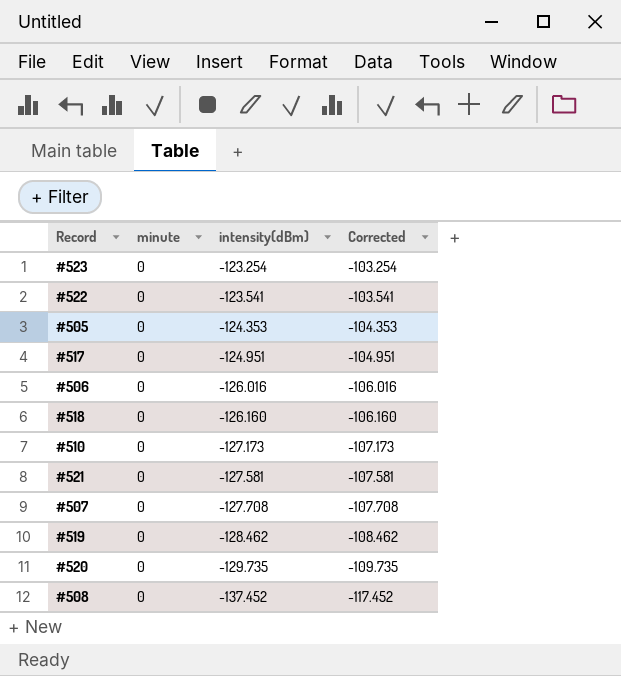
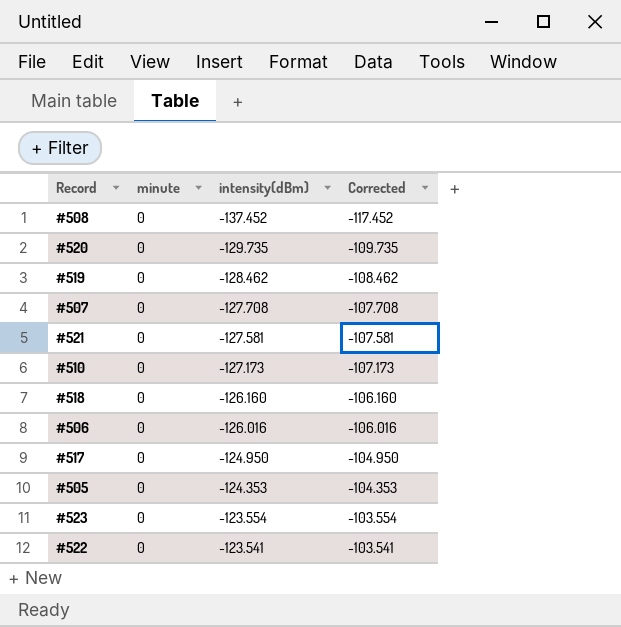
row order: intensity(dBm) descending -> intensity(dBm) ascending
#517 | intensity(dBm): -124.951 -> -124.950
#517 | Corrected: -104.951 -> -104.950
#523 | intensity(dBm): -123.254 -> -123.554
#523 | Corrected: -103.254 -> -103.554

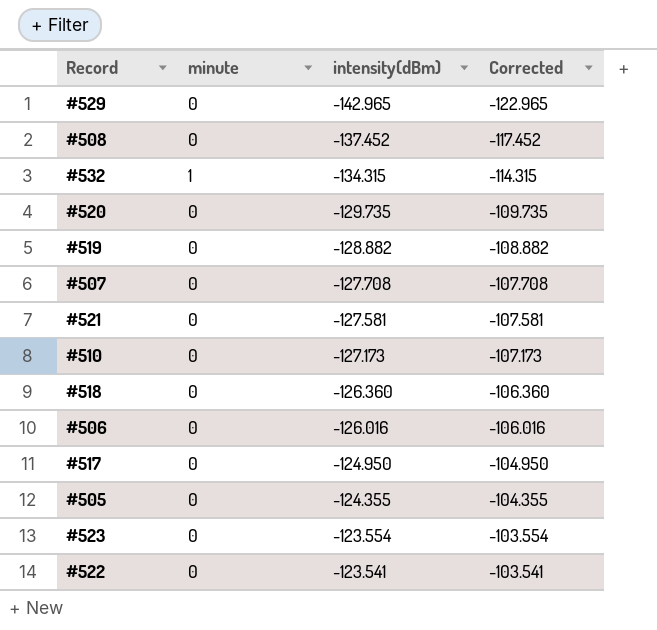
row #529: none -> 0 | -142.965 | -122.965
row #532: none -> 1 | -134.315 | -114.315
#519 | intensity(dBm): -128.462 -> -128.882
#519 | Corrected: -108.462 -> -108.882
#518 | intensity(dBm): -126.160 -> -126.360
#518 | Corrected: -106.160 -> -106.360
#505 | intensity(dBm): -124.353 -> -124.355
#505 | Corrected: -104.353 -> -104.355

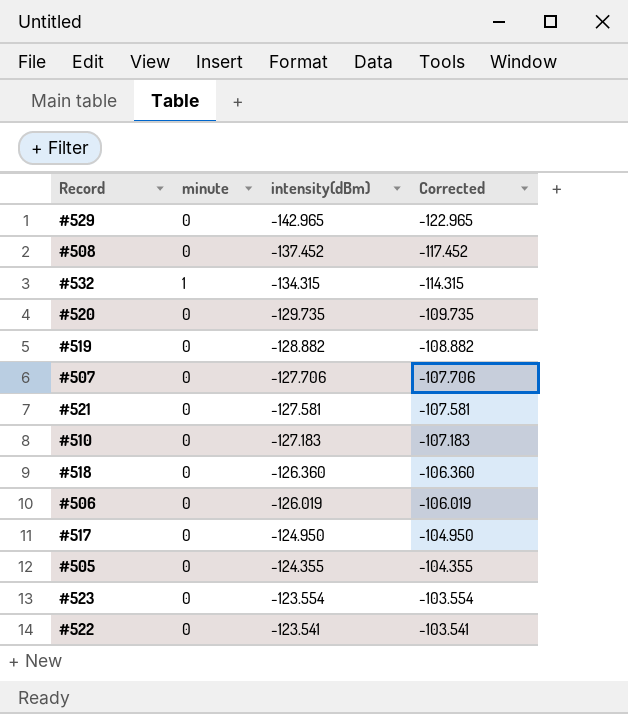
#507 | intensity(dBm): -127.708 -> -127.706
#507 | Corrected: -107.708 -> -107.706
#510 | intensity(dBm): -127.173 -> -127.183
#510 | Corrected: -107.173 -> -107.183
#506 | intensity(dBm): -126.016 -> -126.019
#506 | Corrected: -106.016 -> -106.019

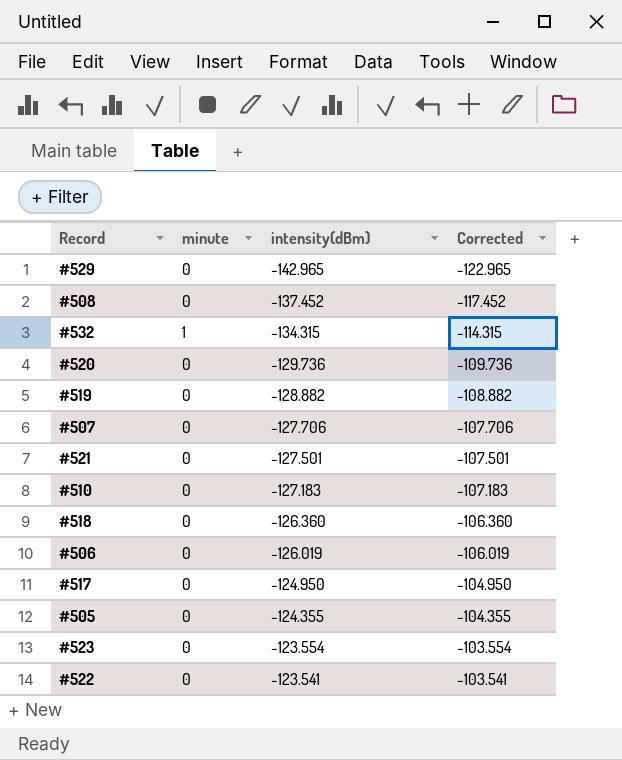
#520 | intensity(dBm): -129.735 -> -129.736
#520 | Corrected: -109.735 -> -109.736
#521 | intensity(dBm): -127.581 -> -127.501
#521 | Corrected: -107.581 -> -107.501

